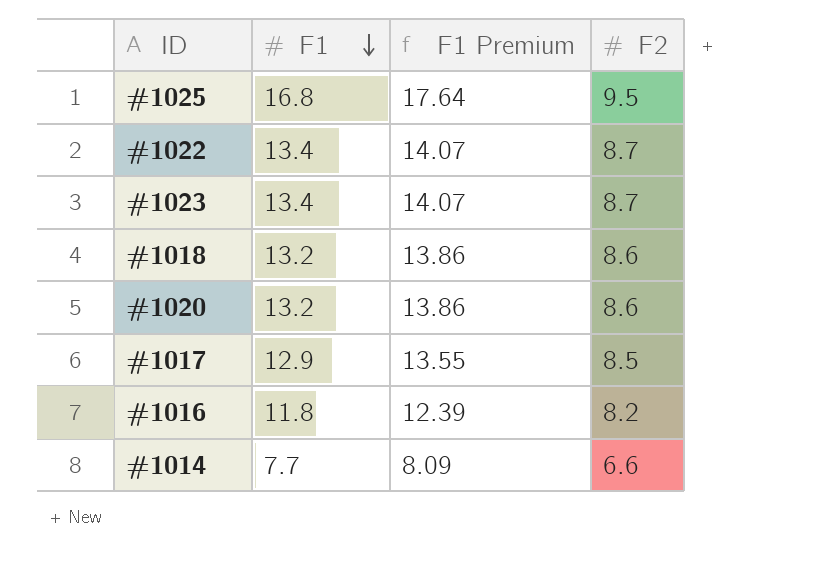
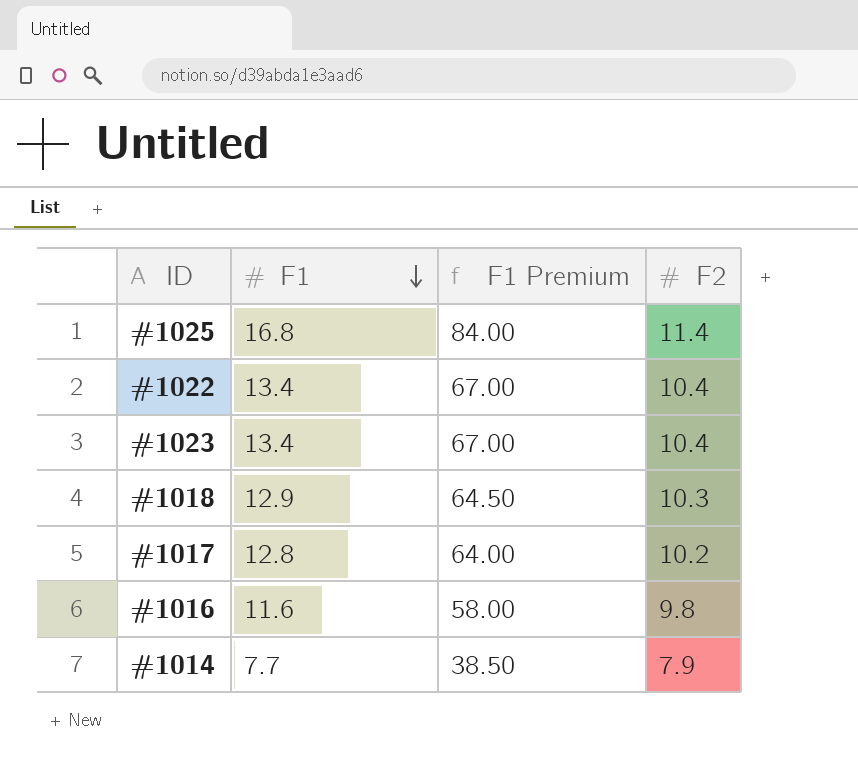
column F1 Premium | formula: [F1] * 1.05 -> [F1] * 5
row #1020: 13.2 | 13.86 | 8.6 -> none
#1025 | F2: 9.5 -> 11.4
#1022 | F2: 8.7 -> 10.4
#1023 | F2: 8.7 -> 10.4
#1018 | F1: 13.2 -> 12.9
#1018 | F2: 8.6 -> 10.3
#1017 | F1: 12.9 -> 12.8
#1017 | F2: 8.5 -> 10.2
#1016 | F1: 11.8 -> 11.6
#1016 | F2: 8.2 -> 9.8
#1014 | F2: 6.6 -> 7.9

